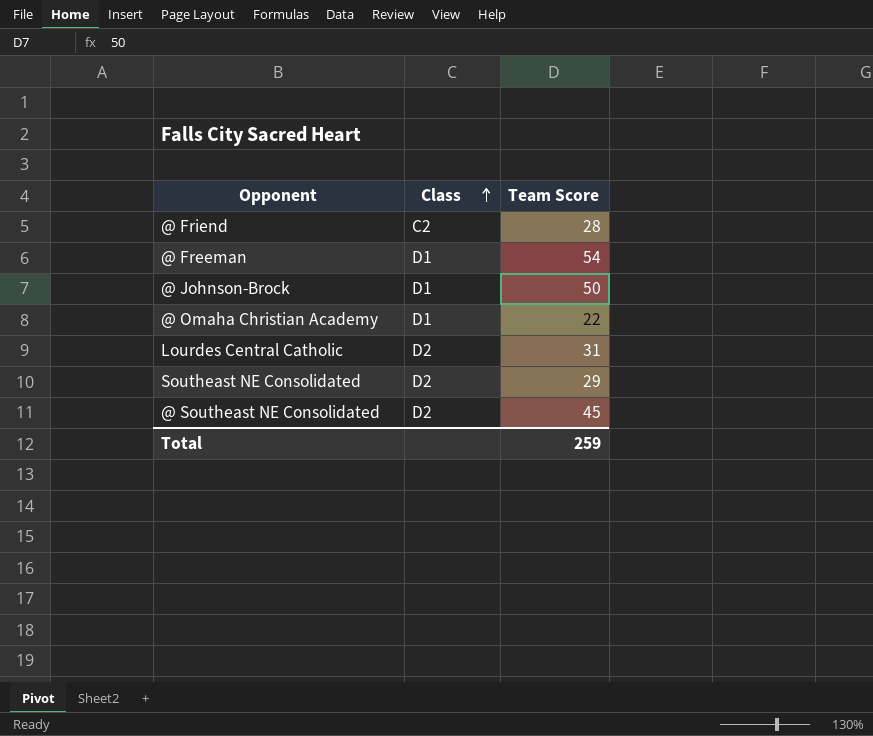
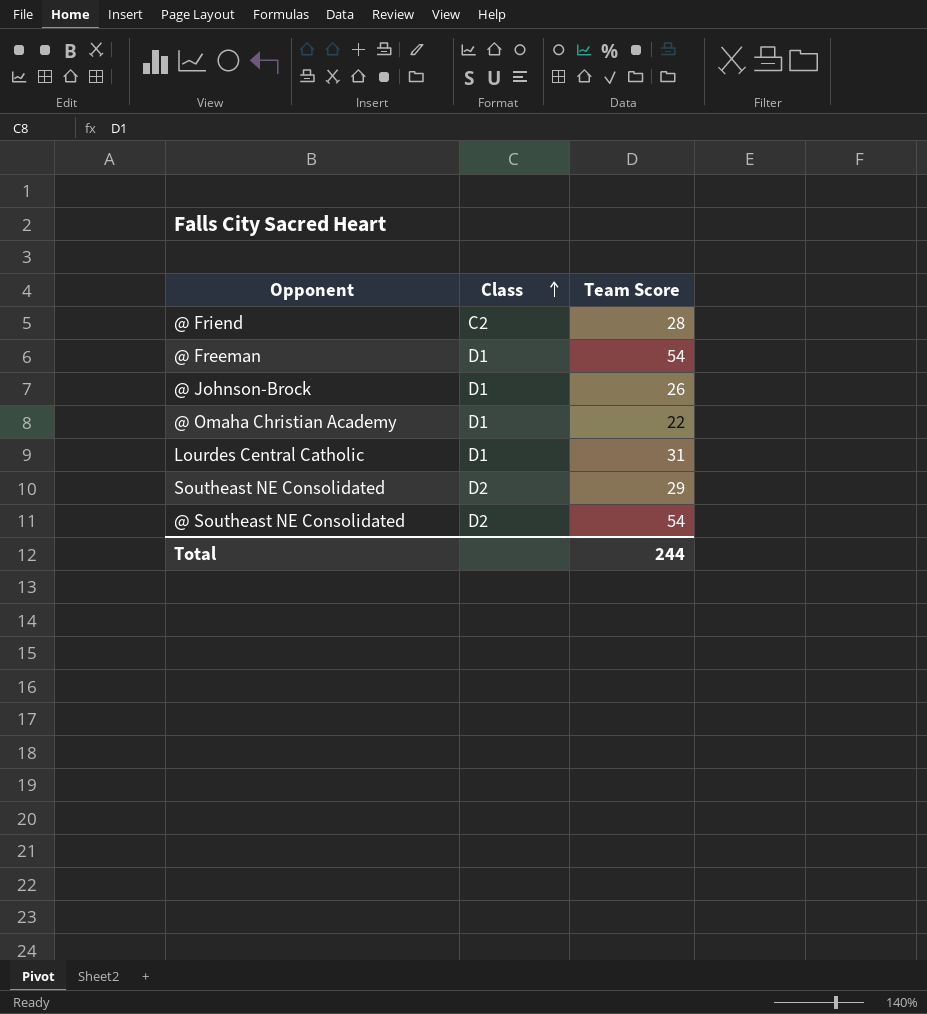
@ Johnson-Brock | Team Score: 50 -> 26
Lourdes Central Catholic | Class: D2 -> D1
@ Southeast NE Consolidated | Team Score: 45 -> 54
Total | Team Score: 259 -> 244

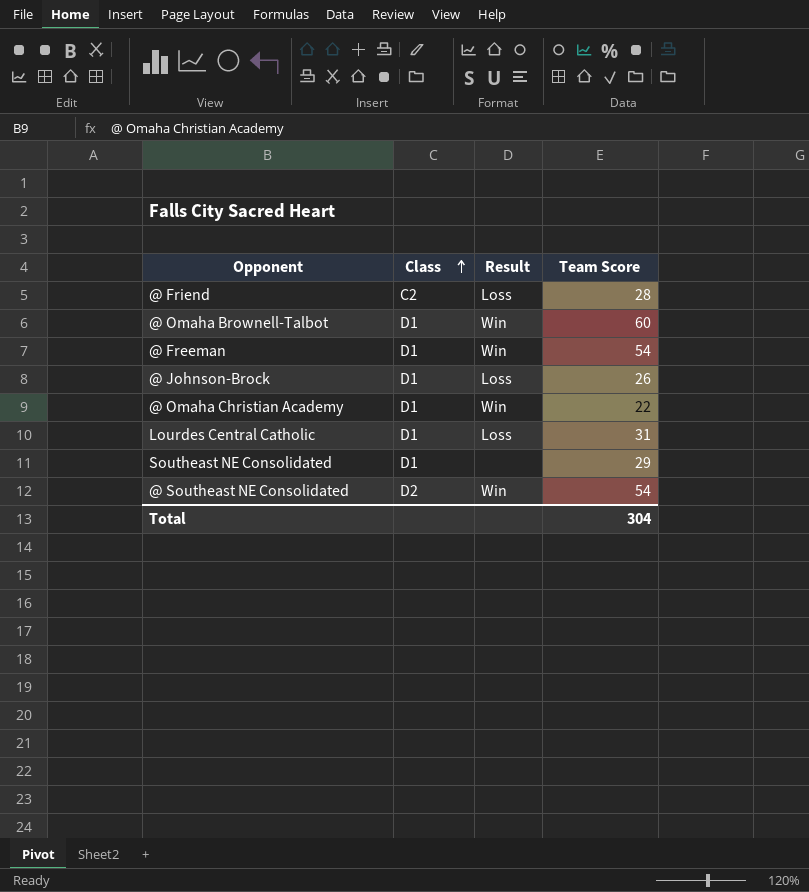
column Result | position: none -> 3
row @ Omaha Brownell-Talbot: none -> D1 | Win | 60
Southeast NE Consolidated | Class: D2 -> D1
Total | Team Score: 244 -> 304

